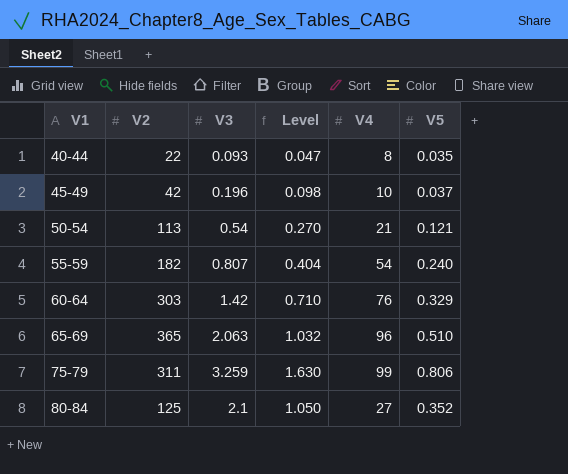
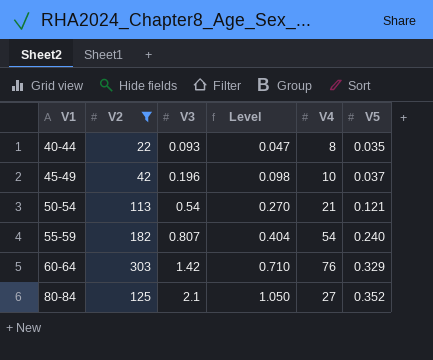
filter: none -> V2 <= 303

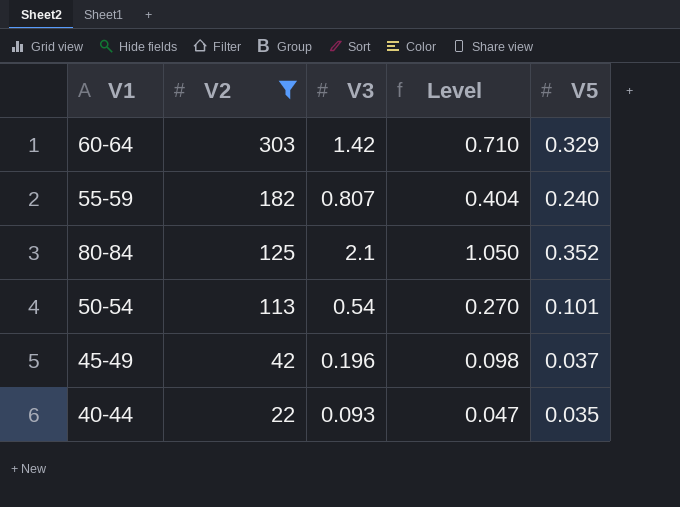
row order: V1 ascending -> V2 descending
column V4 | position: 5 -> none
50-54 | V5: 0.121 -> 0.101

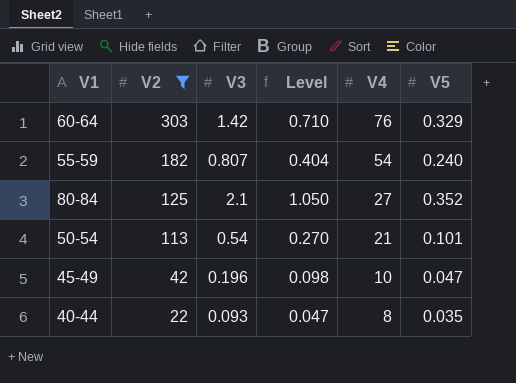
column V4 | position: none -> 5
45-49 | V5: 0.037 -> 0.047

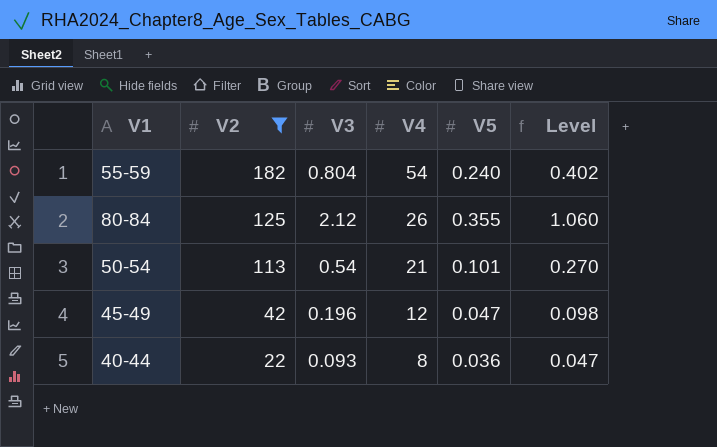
column Level | position: 4 -> 6
row 60-64: 303 | 1.42 | 0.710 | 76 | 0.329 -> none
55-59 | V3: 0.807 -> 0.804
55-59 | Level: 0.404 -> 0.402
80-84 | V3: 2.1 -> 2.12
80-84 | V4: 27 -> 26
80-84 | V5: 0.352 -> 0.355
80-84 | Level: 1.050 -> 1.060
45-49 | V4: 10 -> 12
40-44 | V5: 0.035 -> 0.036

